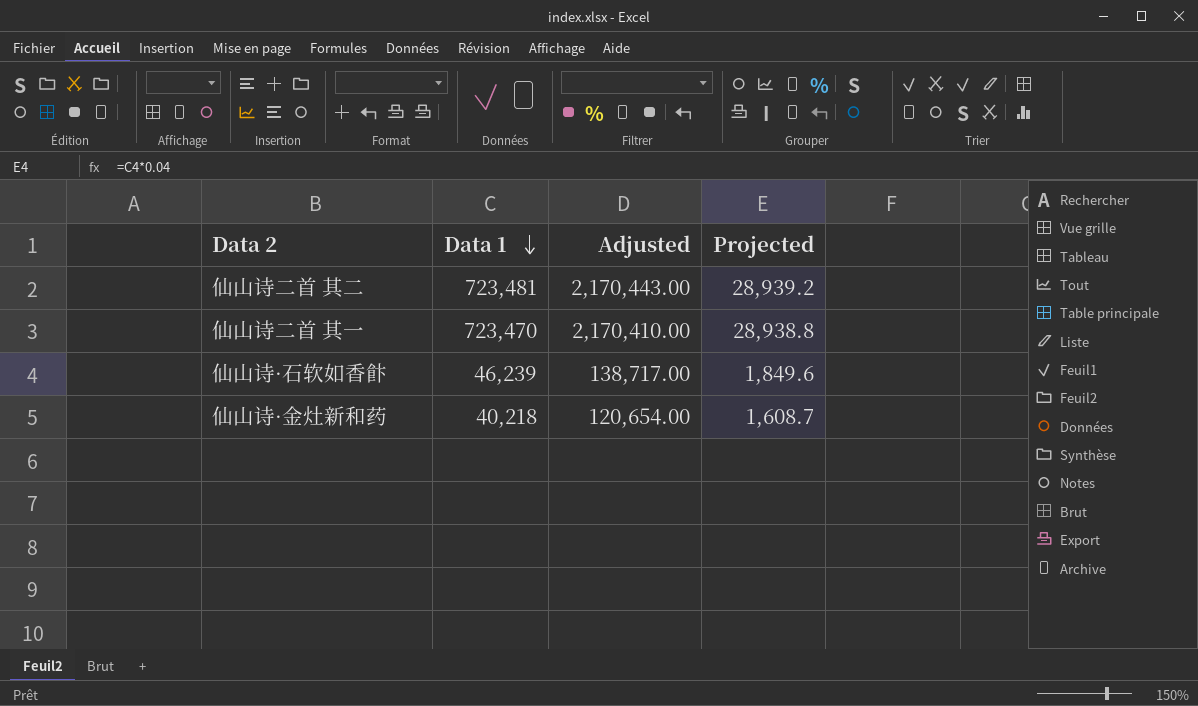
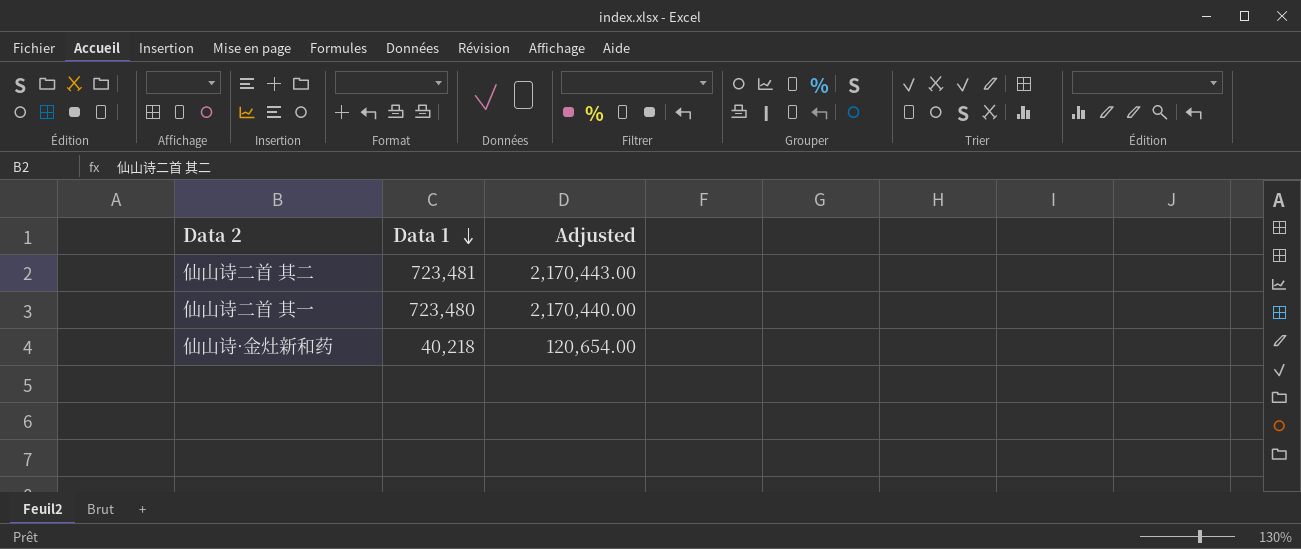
column Projected | formula: [Data 1] * 0.04 -> none
row 仙山诗·石软如香飰: 46,239 | 138,717.00 | 1,849.6 -> none
仙山诗二首 其一 | Data 1: 723,470 -> 723,480
仙山诗二首 其一 | Adjusted: 2,170,410.00 -> 2,170,440.00

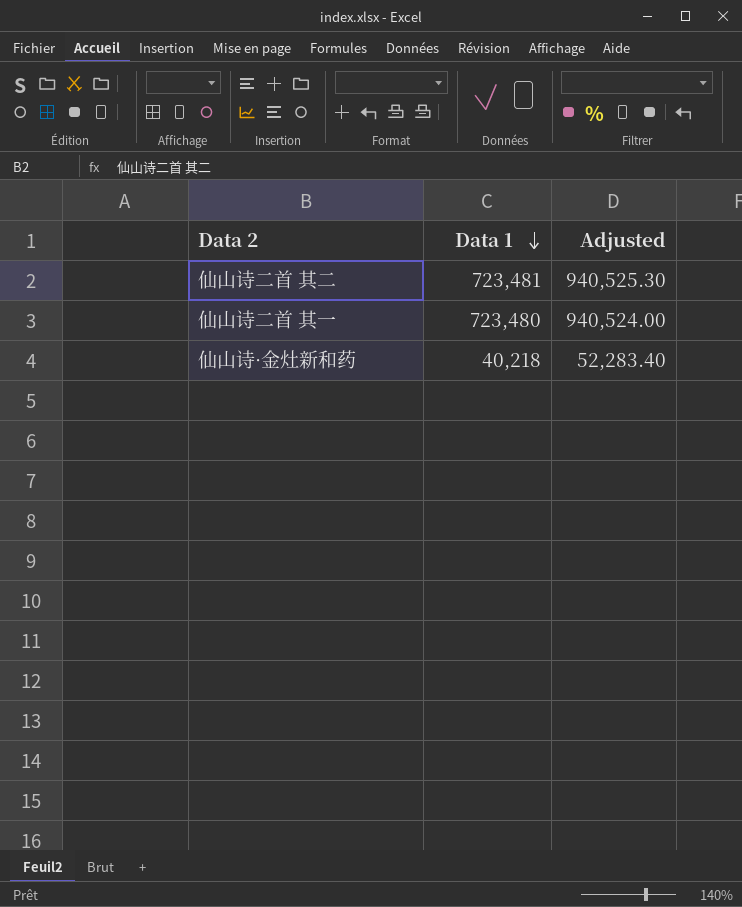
column Adjusted | formula: [Data 1] * 3 -> [Data 1] * 1.3

